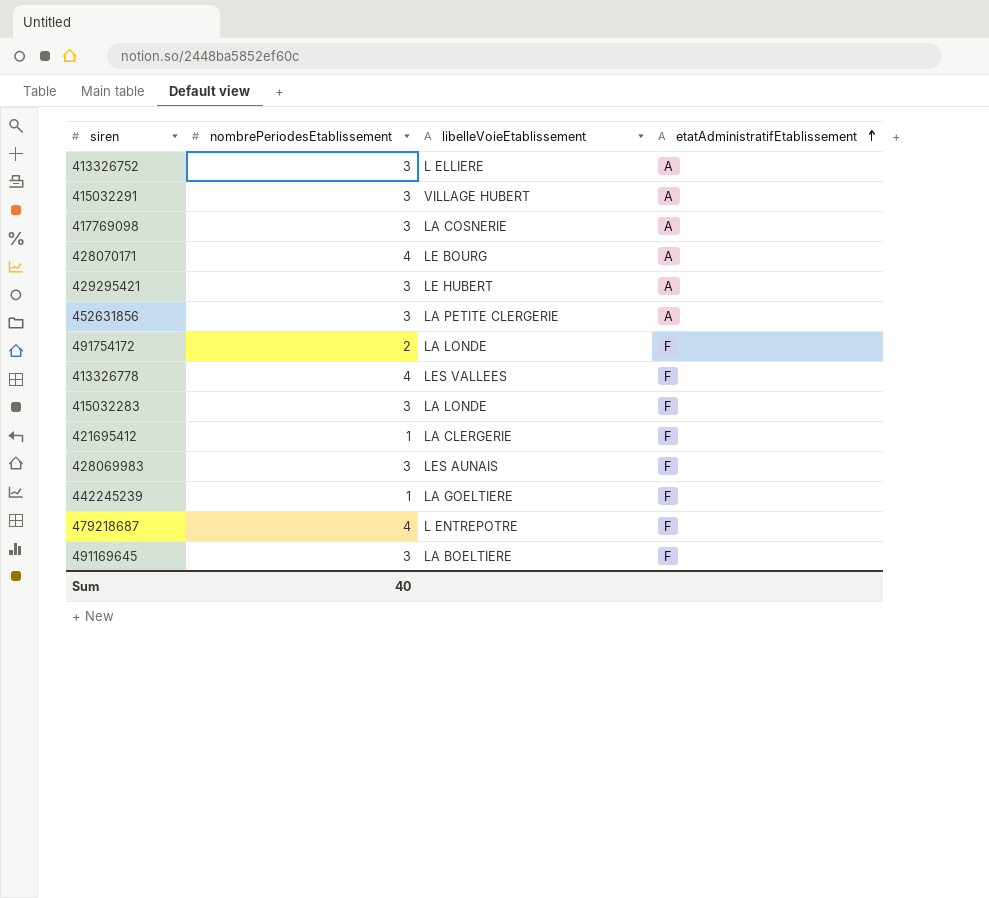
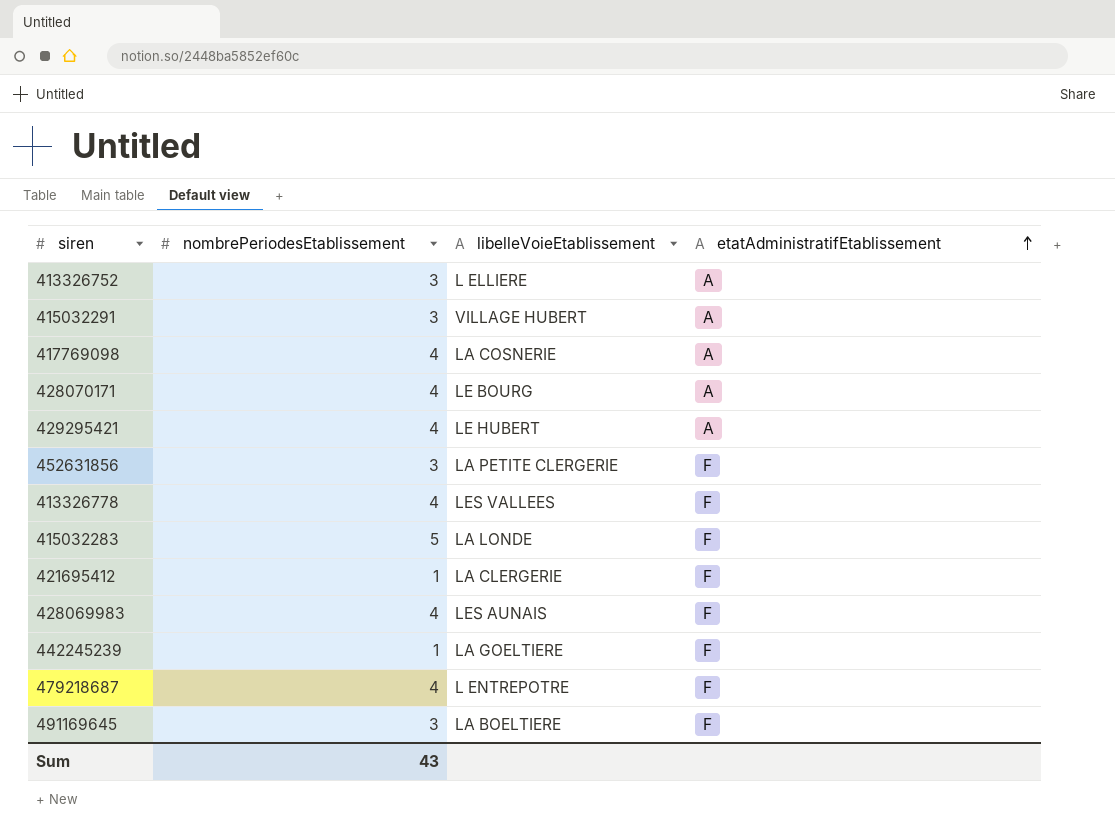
row 491754172: 2 | LA LONDE | F -> none
417769098 | nombrePeriodesEtablissement: 3 -> 4
429295421 | nombrePeriodesEtablissement: 3 -> 4
452631856 | etatAdministratifEtablissement: A -> F
415032283 | nombrePeriodesEtablissement: 3 -> 5
428069983 | nombrePeriodesEtablissement: 3 -> 4
Sum | nombrePeriodesEtablissement: 40 -> 43

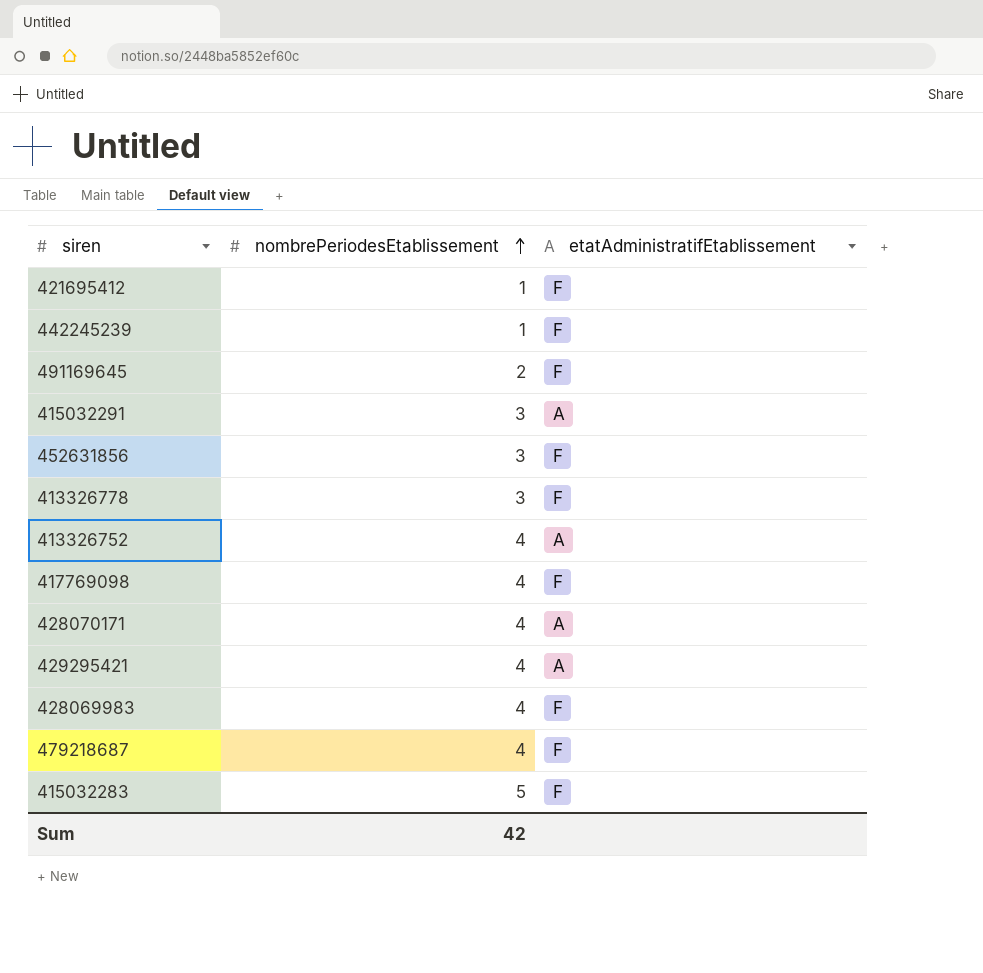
row order: etatAdministratifEtablissement ascending -> nombrePeriodesEtablissement ascending
column libelleVoieEtablissement | position: 3 -> none
491169645 | nombrePeriodesEtablissement: 3 -> 2
413326778 | nombrePeriodesEtablissement: 4 -> 3
413326752 | nombrePeriodesEtablissement: 3 -> 4
417769098 | etatAdministratifEtablissement: A -> F
Sum | nombrePeriodesEtablissement: 43 -> 42

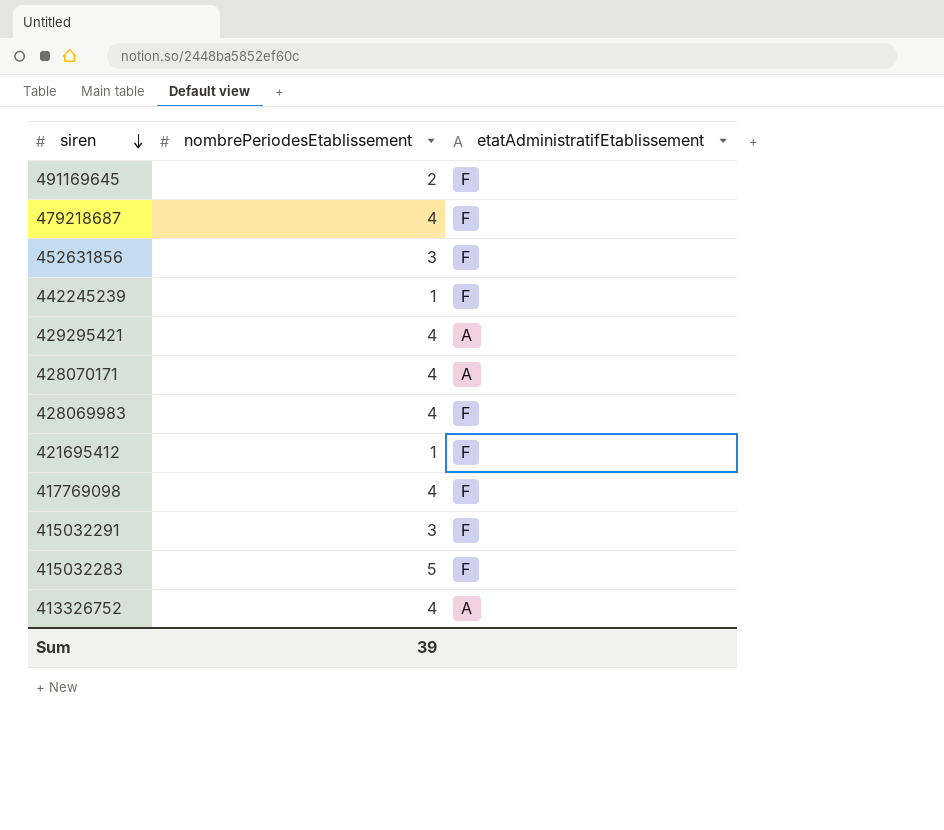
row order: nombrePeriodesEtablissement ascending -> siren descending
row 413326778: 3 | F -> none
415032291 | etatAdministratifEtablissement: A -> F
Sum | nombrePeriodesEtablissement: 42 -> 39

